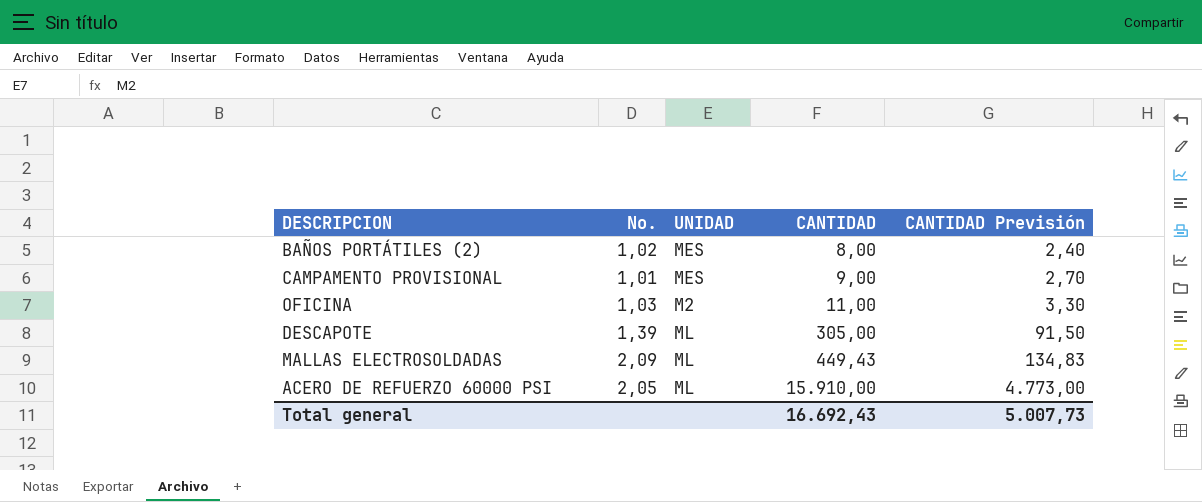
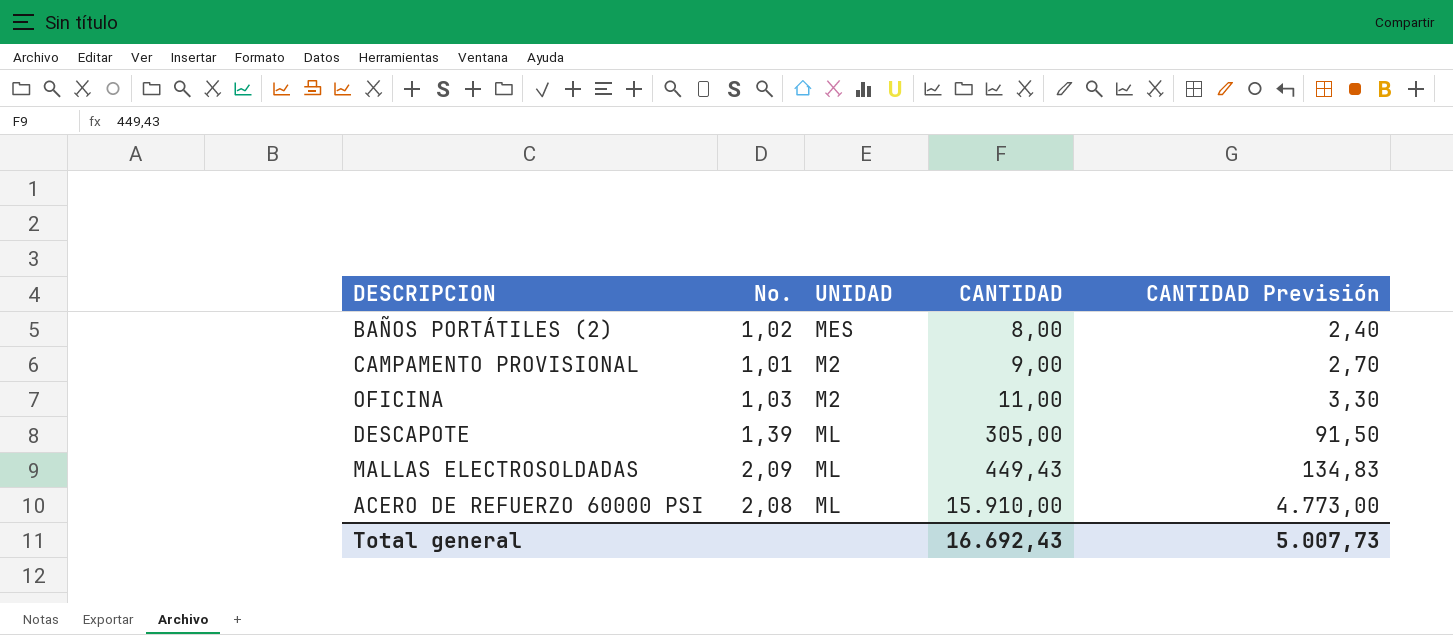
CAMPAMENTO PROVISIONAL | UNIDAD: MES -> M2
ACERO DE REFUERZO 60000 PSI | No.: 2,05 -> 2,08

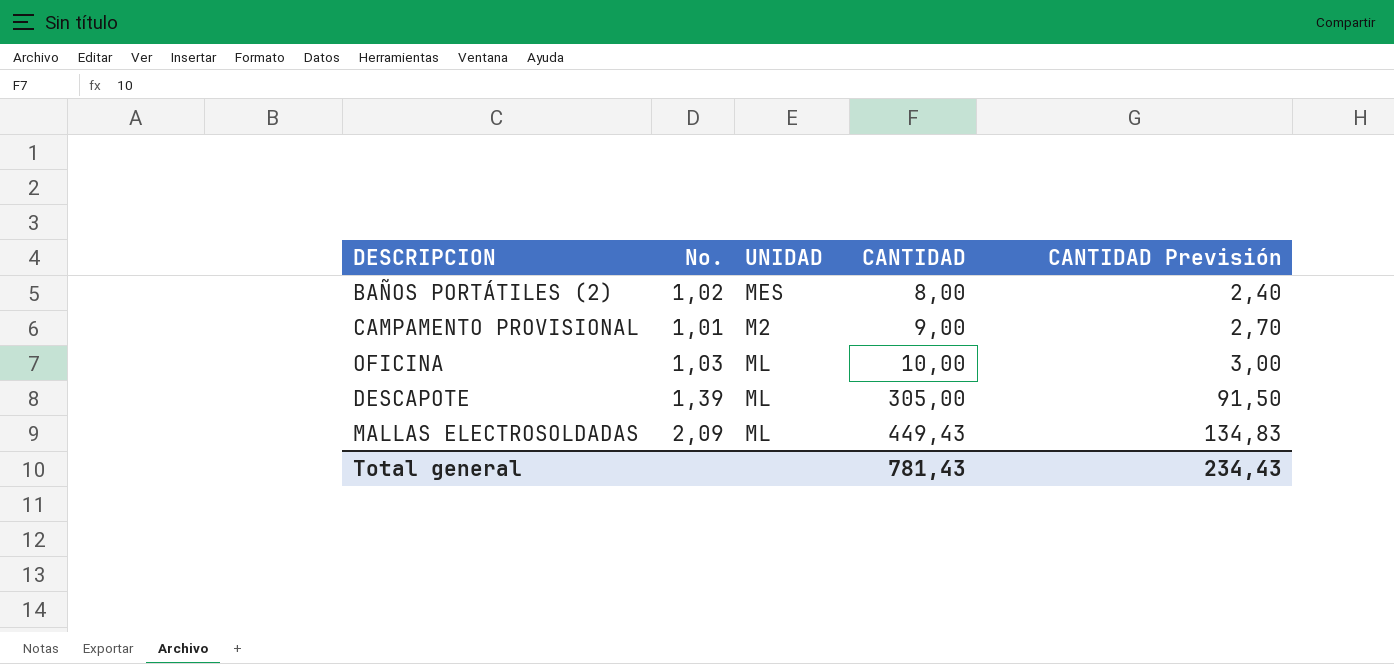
row ACERO DE REFUERZO 60000 PSI: 2,08 | ML | 15.910,00 | 4.773,00 -> none
OFICINA | UNIDAD: M2 -> ML
OFICINA | CANTIDAD: 11,00 -> 10,00
OFICINA | CANTIDAD Previsión: 3,30 -> 3,00
Total general | CANTIDAD: 16.692,43 -> 781,43
Total general | CANTIDAD Previsión: 5.007,73 -> 234,43

